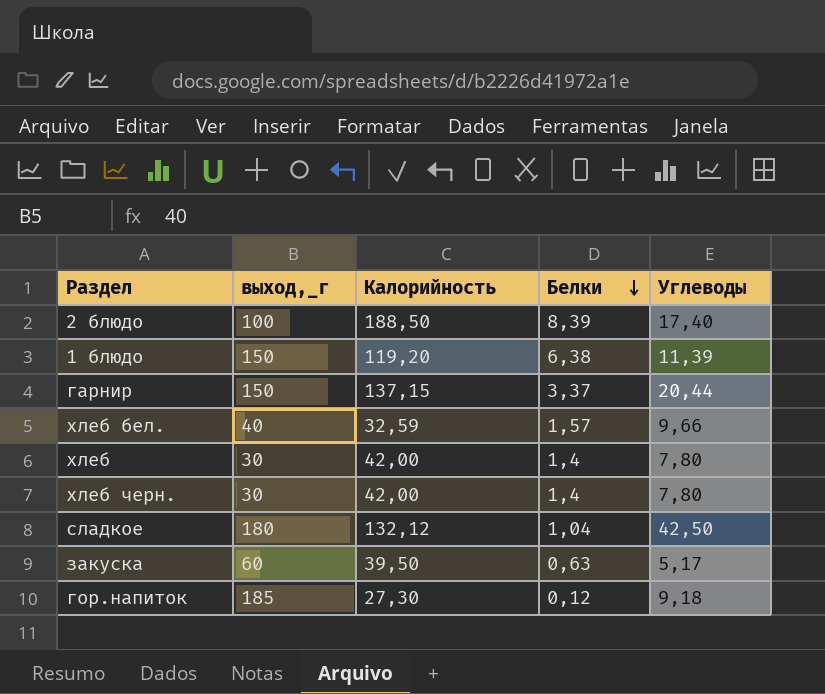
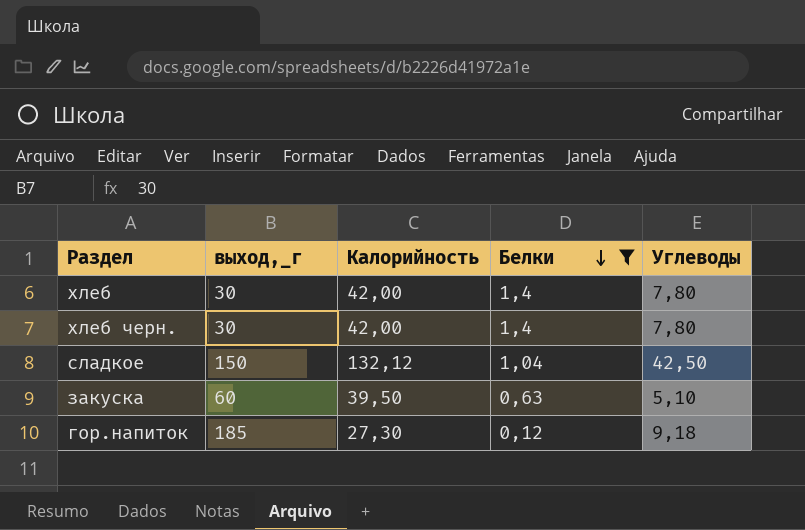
filter: none -> Белки <= 1,4
сладкое | выход,_г: 180 -> 150
закуска | Углеводы: 5,17 -> 5,10

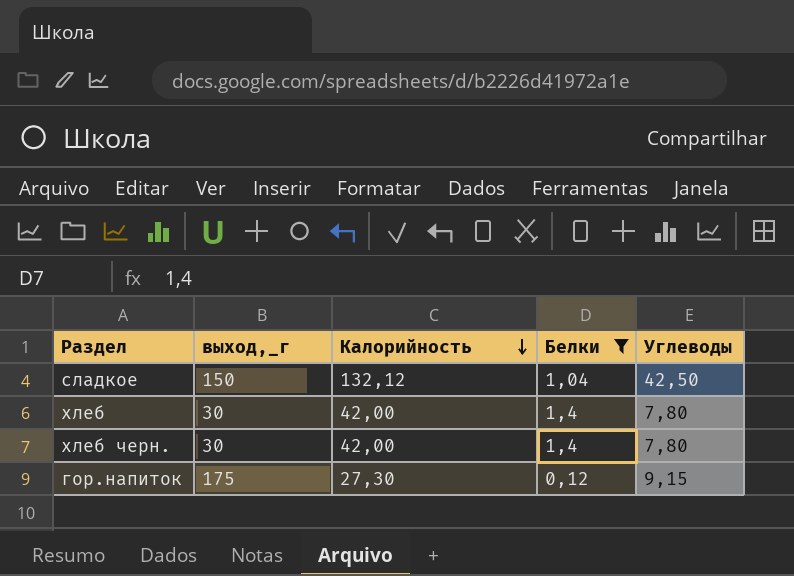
row order: Белки descending -> Калорийность descending
row закуска: 60 | 39,50 | 0,63 | 5,10 -> none
гор.напиток | выход,_г: 185 -> 175
гор.напиток | Углеводы: 9,18 -> 9,15

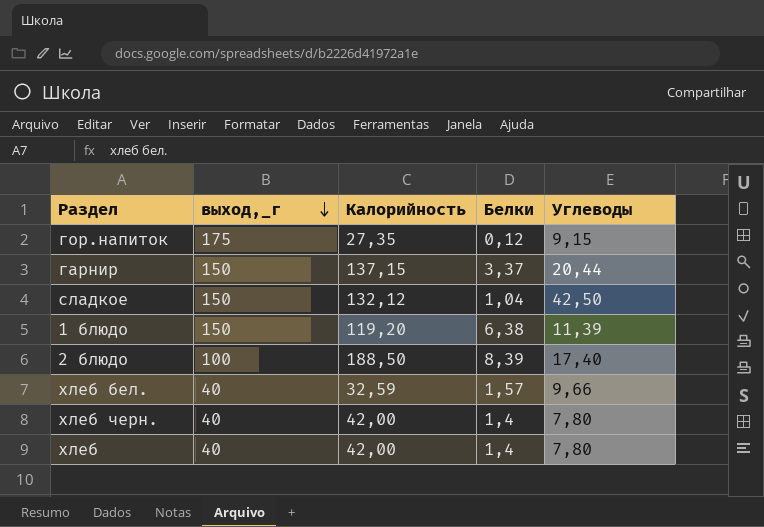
filter: Белки <= 1,4 -> none
row order: Калорийность descending -> выход,_г descending
гор.напиток | Калорийность: 27,30 -> 27,35
хлеб черн. | выход,_г: 30 -> 40
хлеб | выход,_г: 30 -> 40

